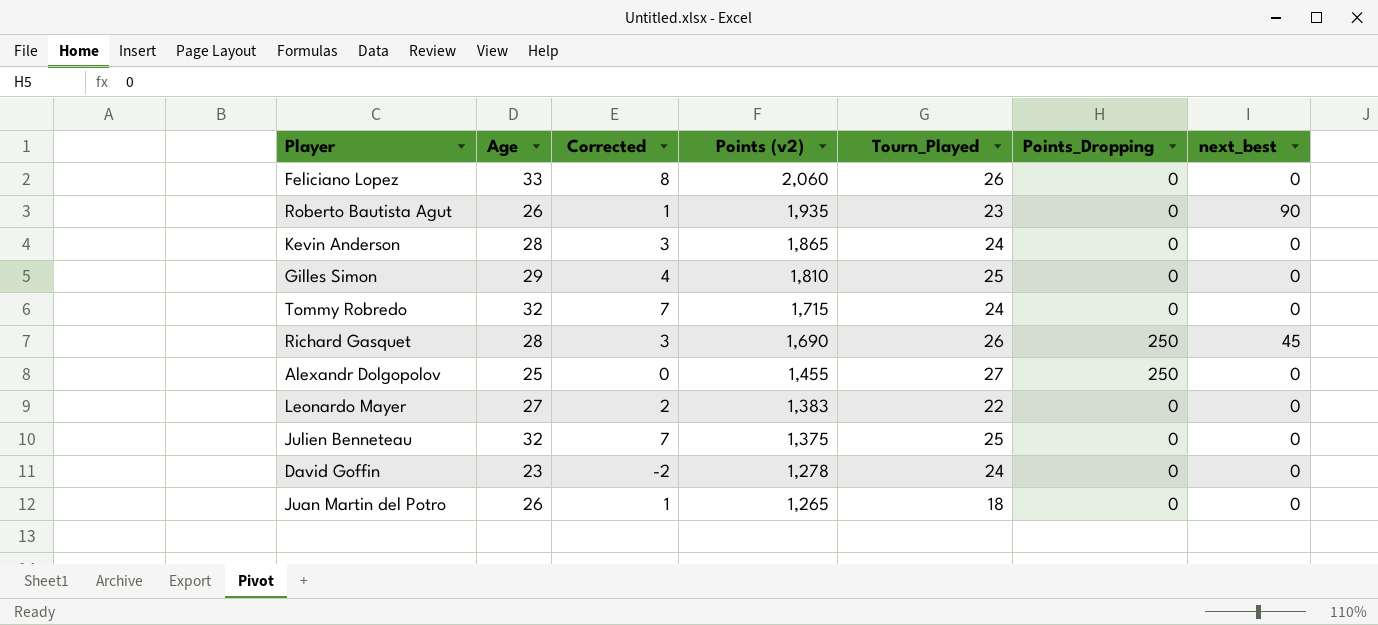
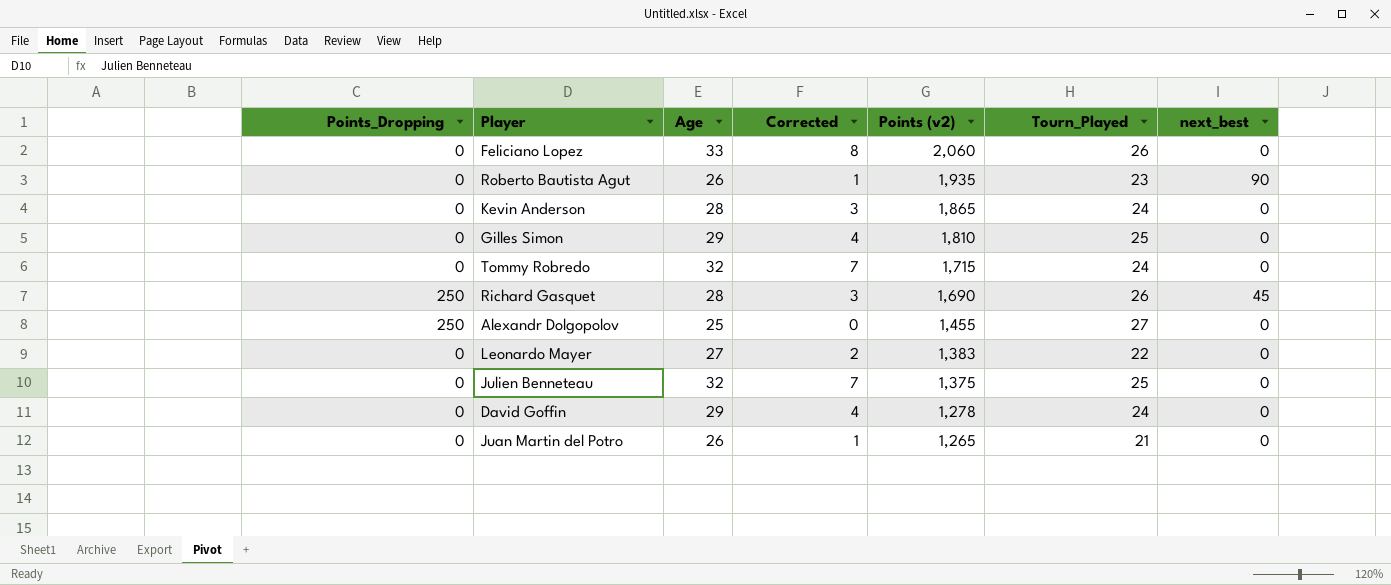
column Points_Dropping | position: 6 -> 1
David Goffin | Age: 23 -> 29
David Goffin | Corrected: -2 -> 4
Juan Martin del Potro | Tourn_Played: 18 -> 21

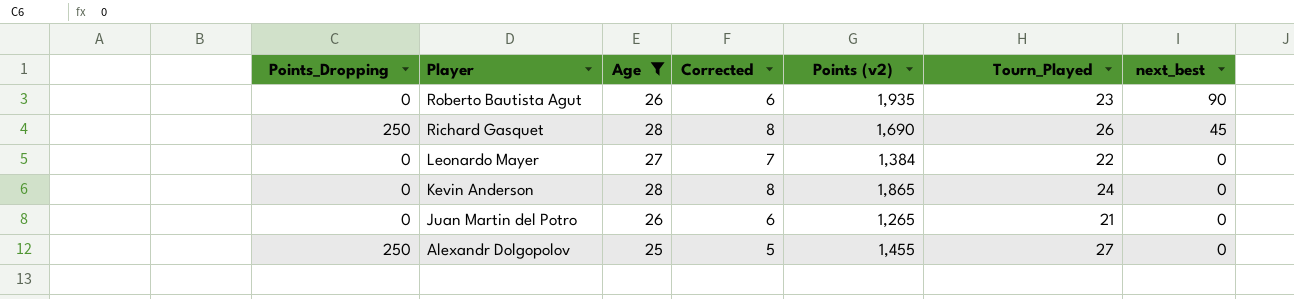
filter: none -> Age <= 28
row order: Points (v2) descending -> Player descending
column Corrected | formula: [Age] - 25 -> [Age] - 20
Leonardo Mayer | Points (v2): 1,383 -> 1,384

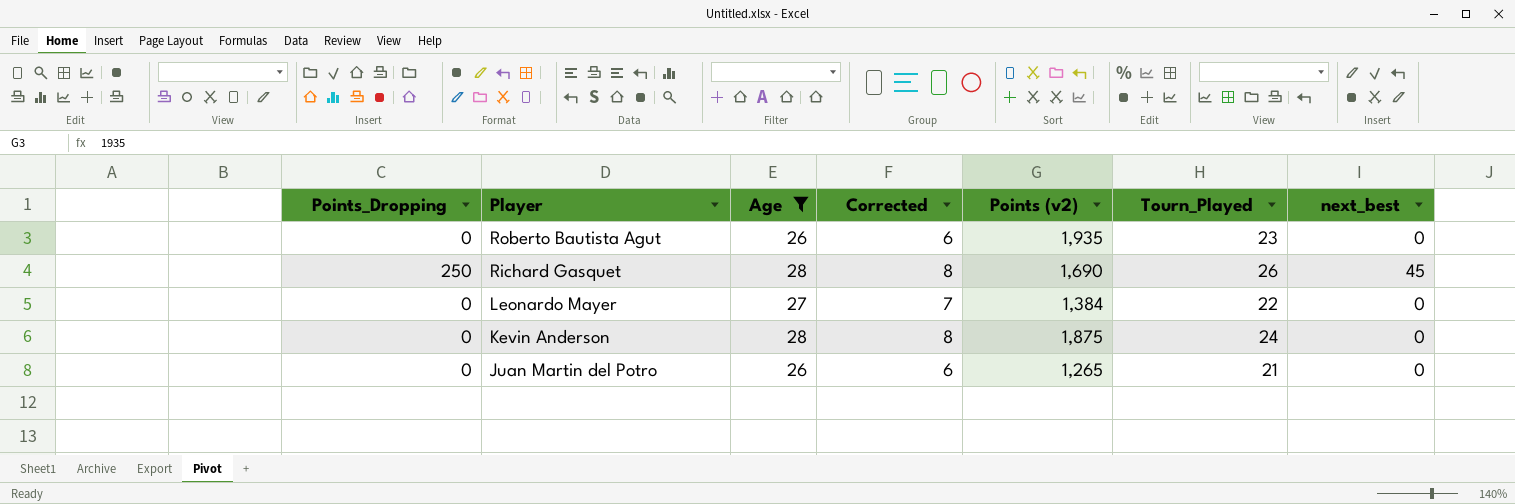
row Alexandr Dolgopolov: 250 | 25 | 5 | 1,455 | 27 | 0 -> none
Roberto Bautista Agut | next_best: 90 -> 0
Kevin Anderson | Points (v2): 1,865 -> 1,875

